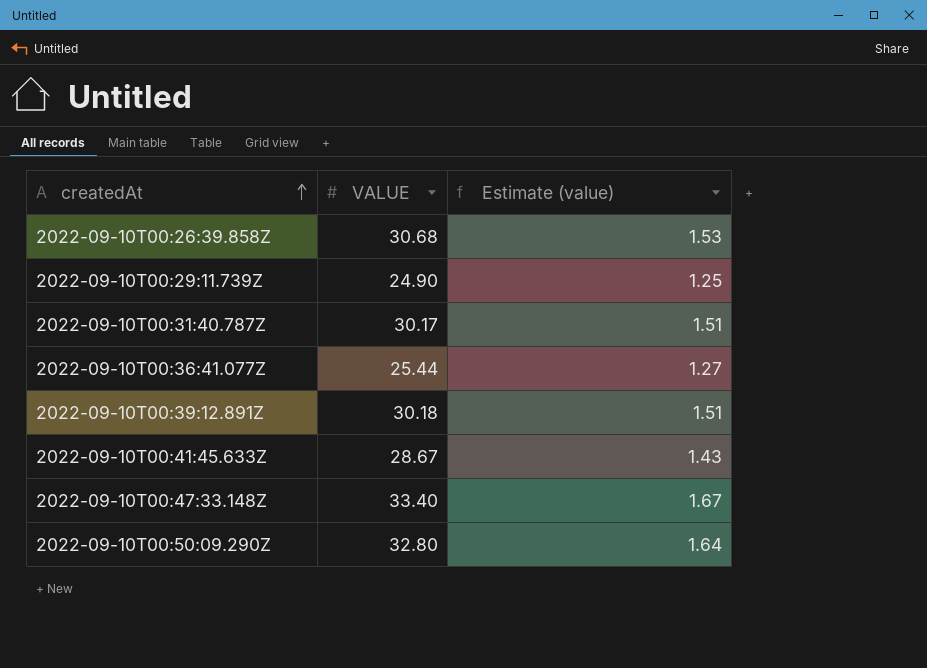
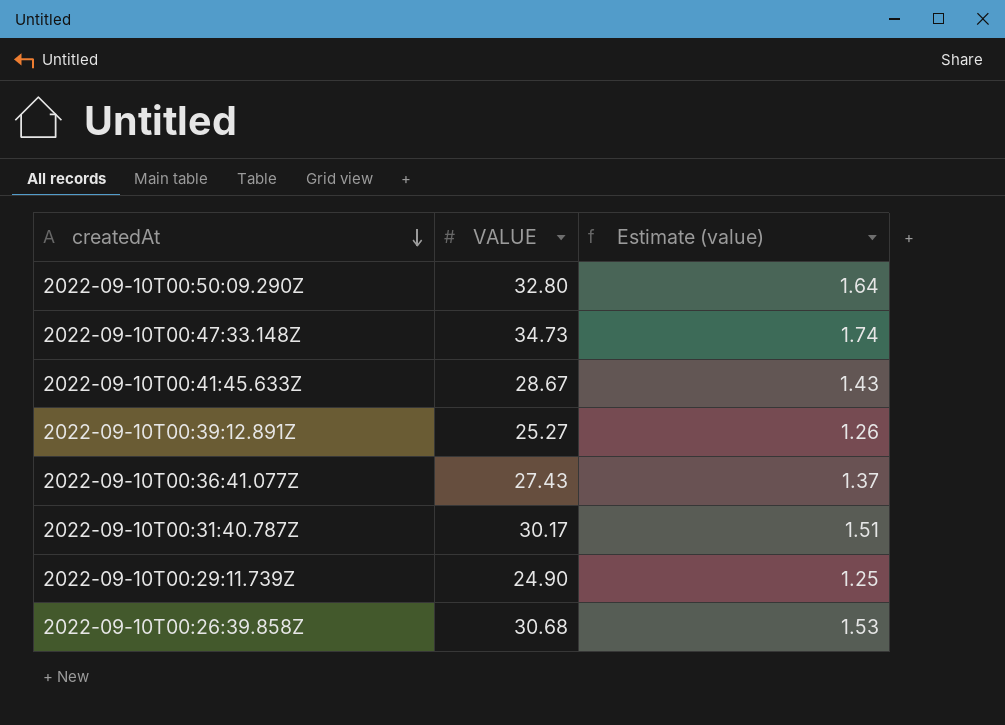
row order: createdAt ascending -> createdAt descending
2022-09-10T00:47:33.148Z | VALUE: 33.40 -> 34.73
2022-09-10T00:47:33.148Z | Estimate (value): 1.67 -> 1.74
2022-09-10T00:39:12.891Z | VALUE: 30.18 -> 25.27
2022-09-10T00:39:12.891Z | Estimate (value): 1.51 -> 1.26
2022-09-10T00:36:41.077Z | VALUE: 25.44 -> 27.43
2022-09-10T00:36:41.077Z | Estimate (value): 1.27 -> 1.37

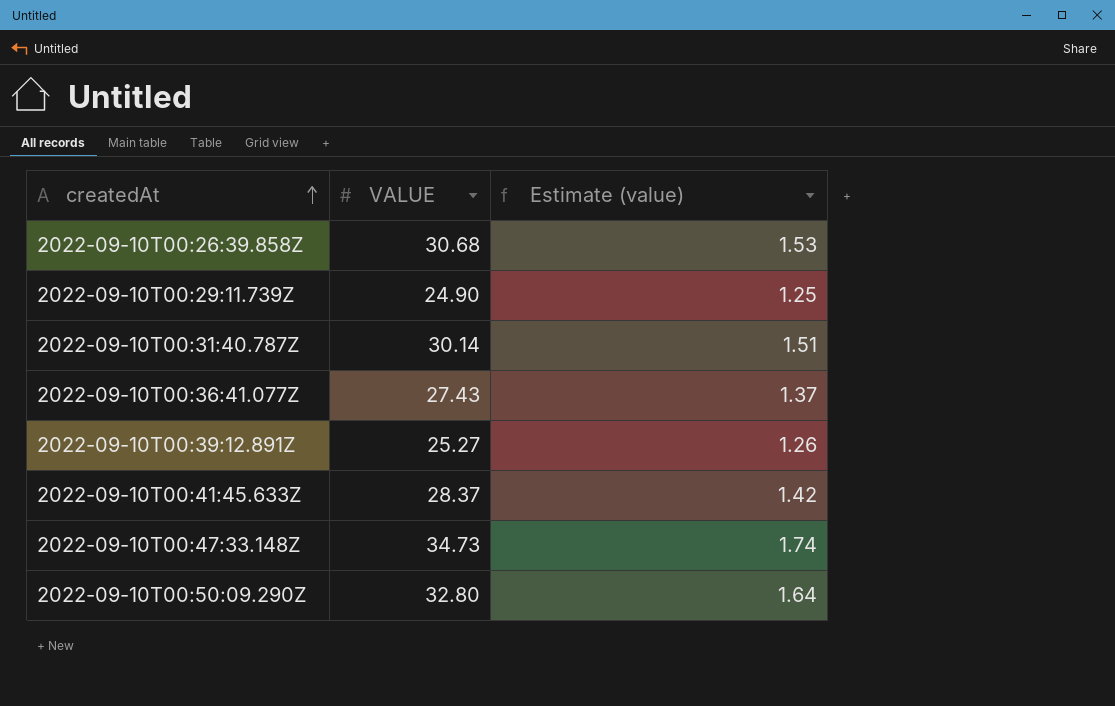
row order: createdAt descending -> createdAt ascending
2022-09-10T00:31:40.787Z | VALUE: 30.17 -> 30.14
2022-09-10T00:41:45.633Z | VALUE: 28.67 -> 28.37
2022-09-10T00:41:45.633Z | Estimate (value): 1.43 -> 1.42

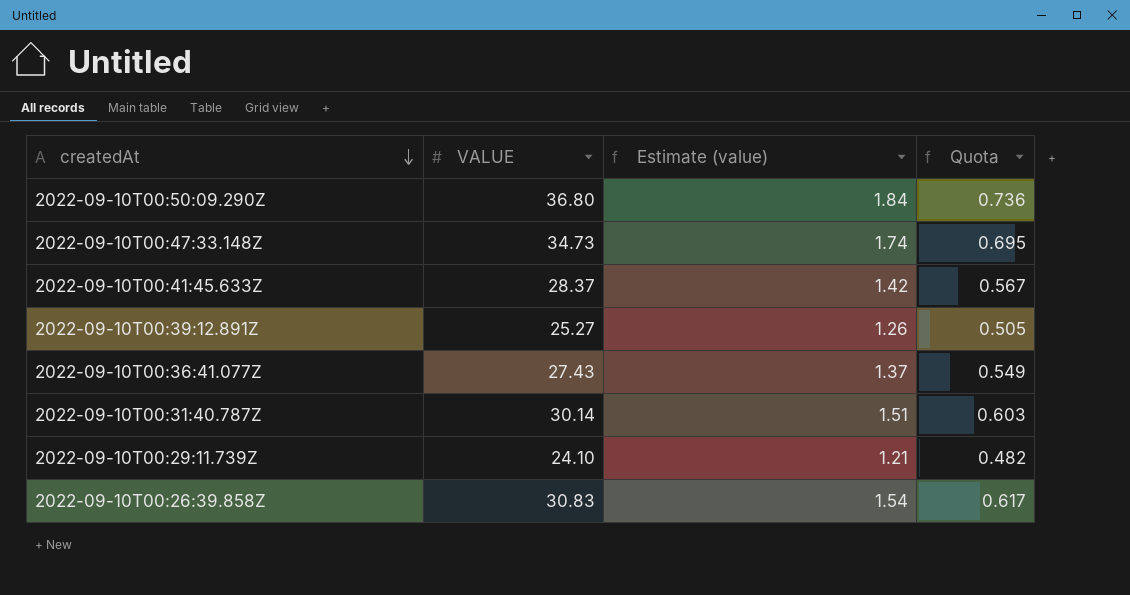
row order: createdAt ascending -> createdAt descending
column Quota | formula: none -> [VALUE] * 0.02
2022-09-10T00:50:09.290Z | VALUE: 32.80 -> 36.80
2022-09-10T00:50:09.290Z | Estimate (value): 1.64 -> 1.84
2022-09-10T00:29:11.739Z | VALUE: 24.90 -> 24.10
2022-09-10T00:29:11.739Z | Estimate (value): 1.25 -> 1.21
2022-09-10T00:26:39.858Z | VALUE: 30.68 -> 30.83
2022-09-10T00:26:39.858Z | Estimate (value): 1.53 -> 1.54

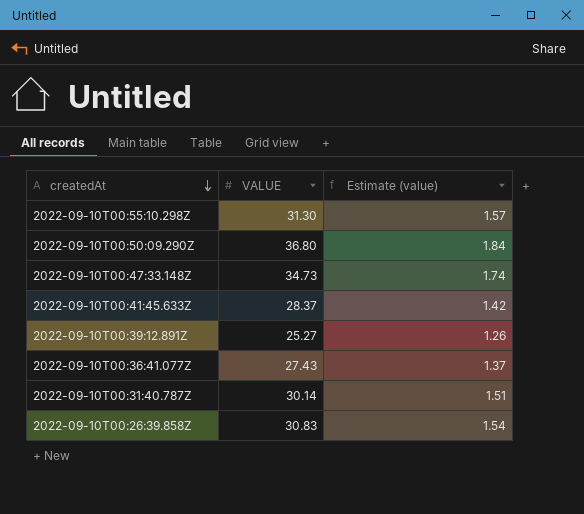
column Quota | formula: [VALUE] * 0.02 -> none
row 2022-09-10T00:29:11.739Z: 24.10 | 1.21 | 0.482 -> none
row 2022-09-10T00:55:10.298Z: none -> 31.30 | 1.57

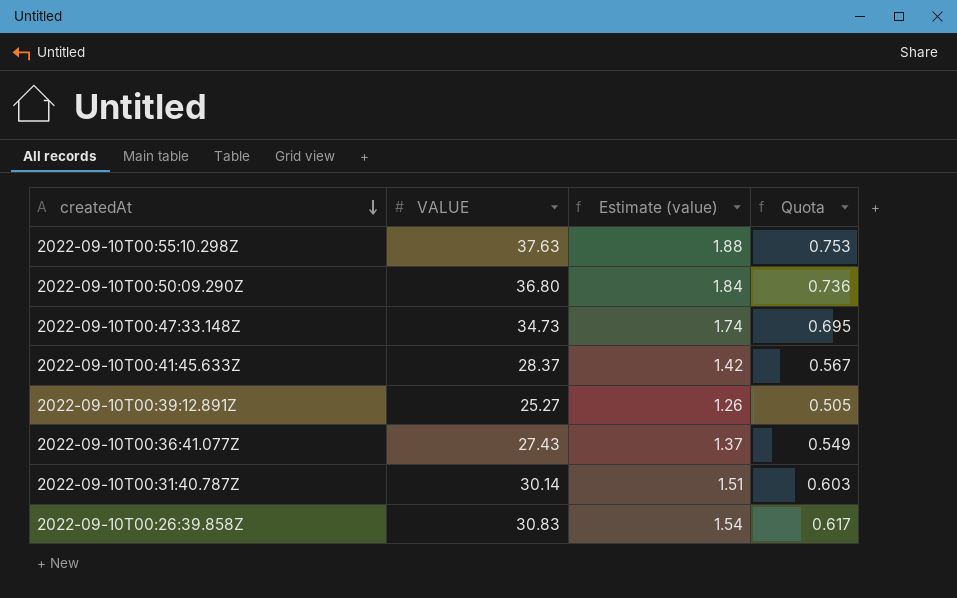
column Quota | formula: none -> [VALUE] * 0.02
2022-09-10T00:55:10.298Z | VALUE: 31.30 -> 37.63
2022-09-10T00:55:10.298Z | Estimate (value): 1.57 -> 1.88

